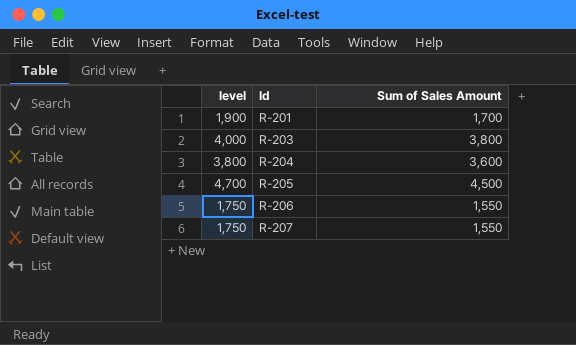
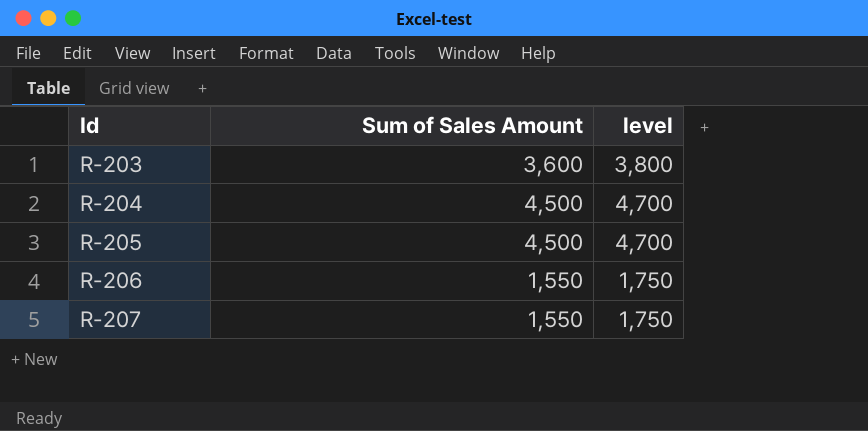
column level | position: 1 -> 3
row R-201: 1,900 | 1,700 -> none
R-203 | Sum of Sales Amount: 3,800 -> 3,600
R-203 | level: 4,000 -> 3,800
R-204 | Sum of Sales Amount: 3,600 -> 4,500
R-204 | level: 3,800 -> 4,700

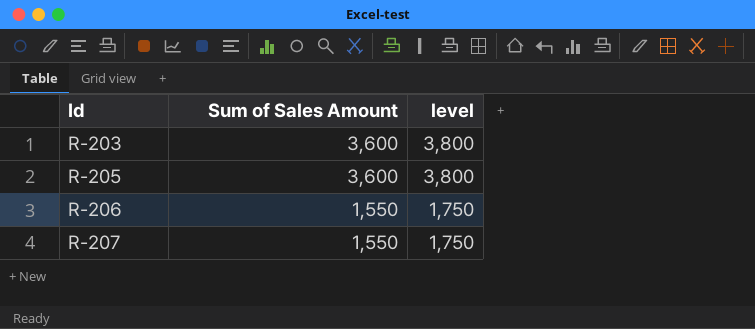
row R-204: 4,500 | 4,700 -> none
R-205 | Sum of Sales Amount: 4,500 -> 3,600
R-205 | level: 4,700 -> 3,800

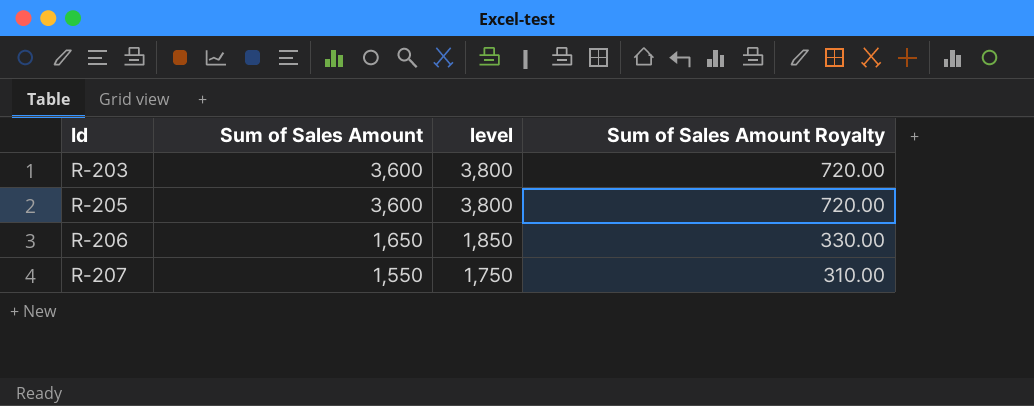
column Sum of Sales Amount Royalty | formula: none -> [Sum of Sales Amount] * 0.2
R-206 | Sum of Sales Amount: 1,550 -> 1,650
R-206 | level: 1,750 -> 1,850

